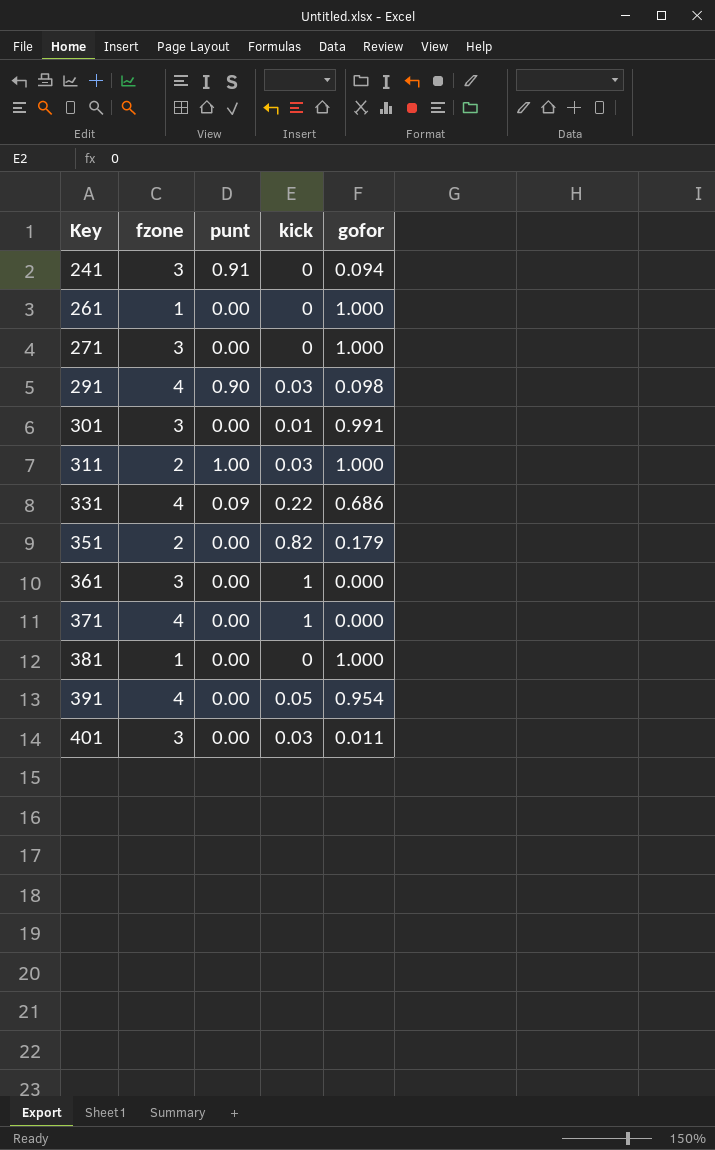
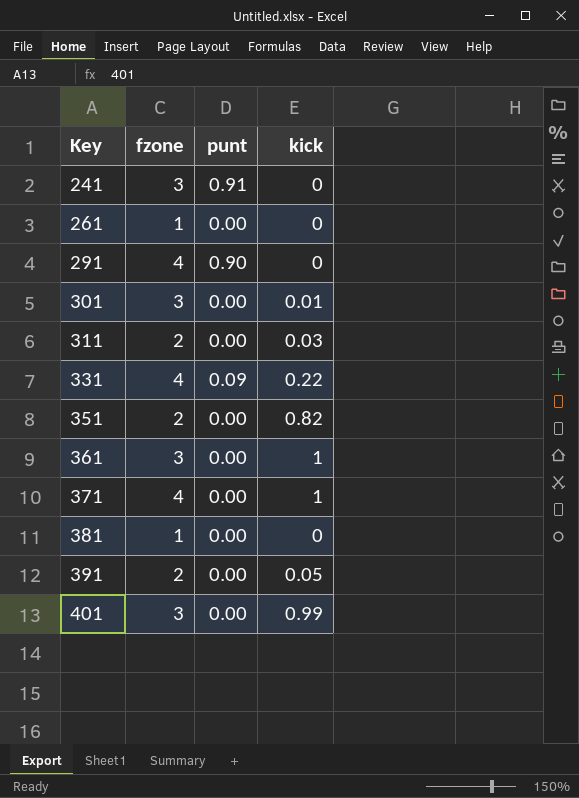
column gofor | position: 5 -> none
row 271: 3 | 0.00 | 0 | 1.000 -> none
291 | kick: 0.03 -> 0
311 | punt: 1.00 -> 0.00
391 | fzone: 4 -> 2
401 | kick: 0.03 -> 0.99

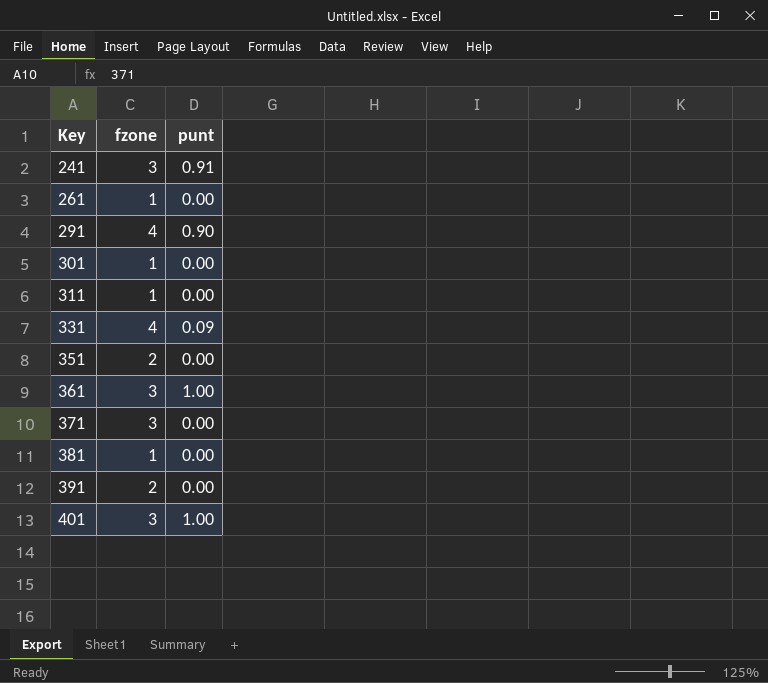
column kick | position: 4 -> none
301 | fzone: 3 -> 1
311 | fzone: 2 -> 1
361 | punt: 0.00 -> 1.00
371 | fzone: 4 -> 3
401 | punt: 0.00 -> 1.00

